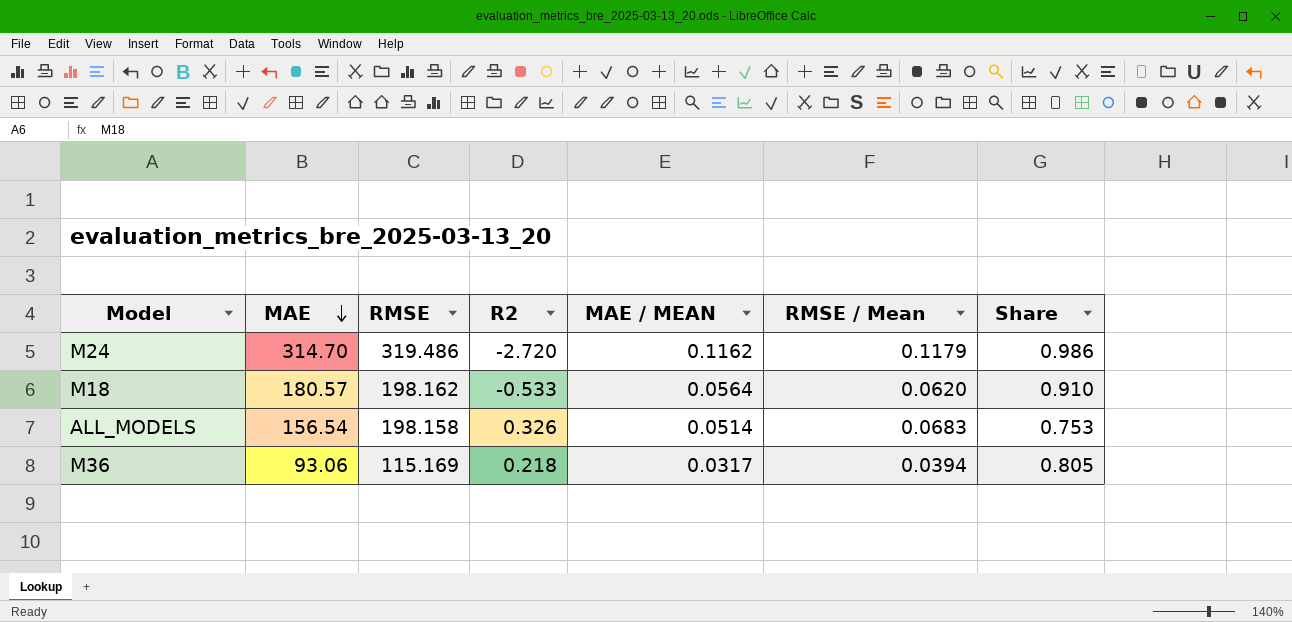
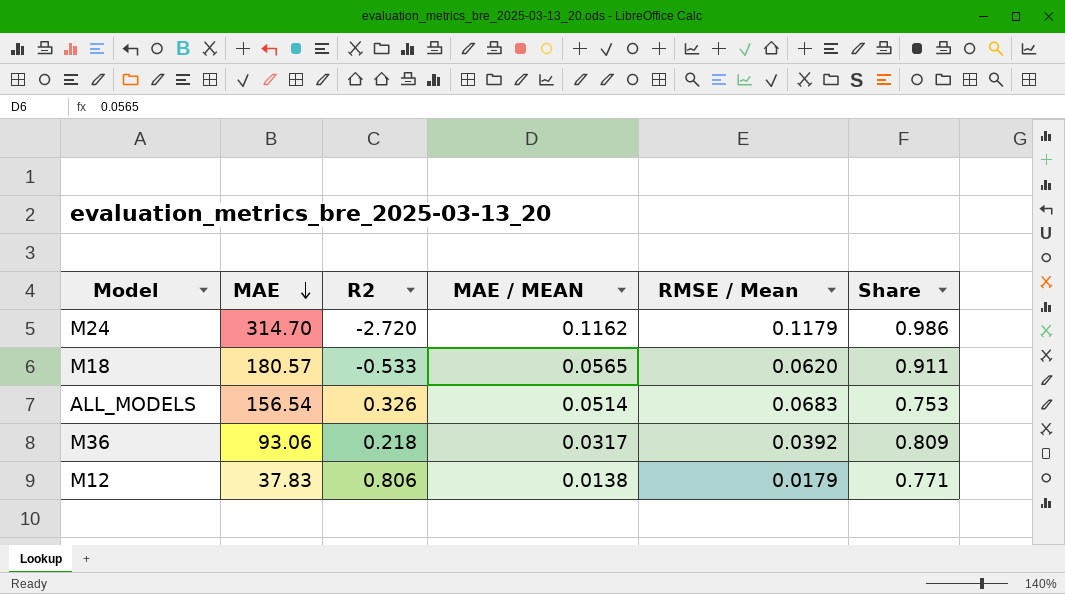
column RMSE | position: 3 -> none
M18 | MAE / MEAN: 0.0564 -> 0.0565
M18 | Share: 0.910 -> 0.911
M36 | RMSE / Mean: 0.0394 -> 0.0392
M36 | Share: 0.805 -> 0.809
row M12: none -> 37.83 | 0.806 | 0.0138 | 0.0179 | 0.771

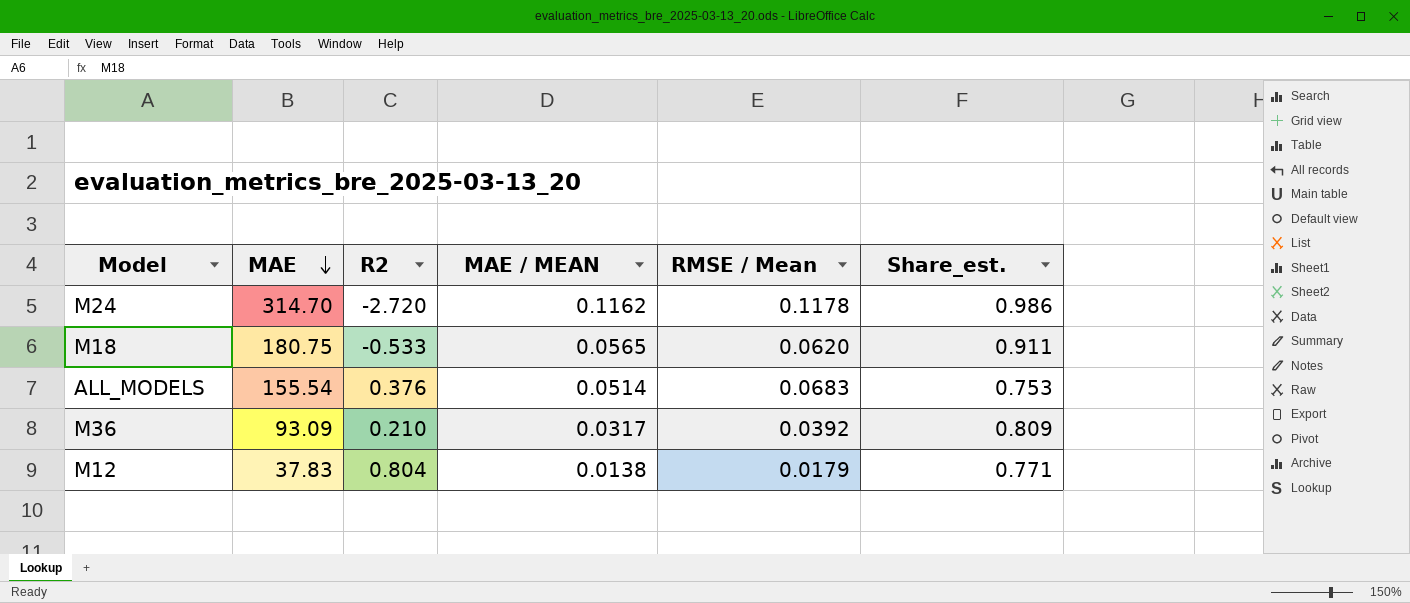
column name: Share -> Share_est.
M24 | RMSE / Mean: 0.1179 -> 0.1178
M18 | MAE: 180.57 -> 180.75
ALL_MODELS | MAE: 156.54 -> 155.54
ALL_MODELS | R2: 0.326 -> 0.376
M36 | MAE: 93.06 -> 93.09
M36 | R2: 0.218 -> 0.210
M12 | R2: 0.806 -> 0.804

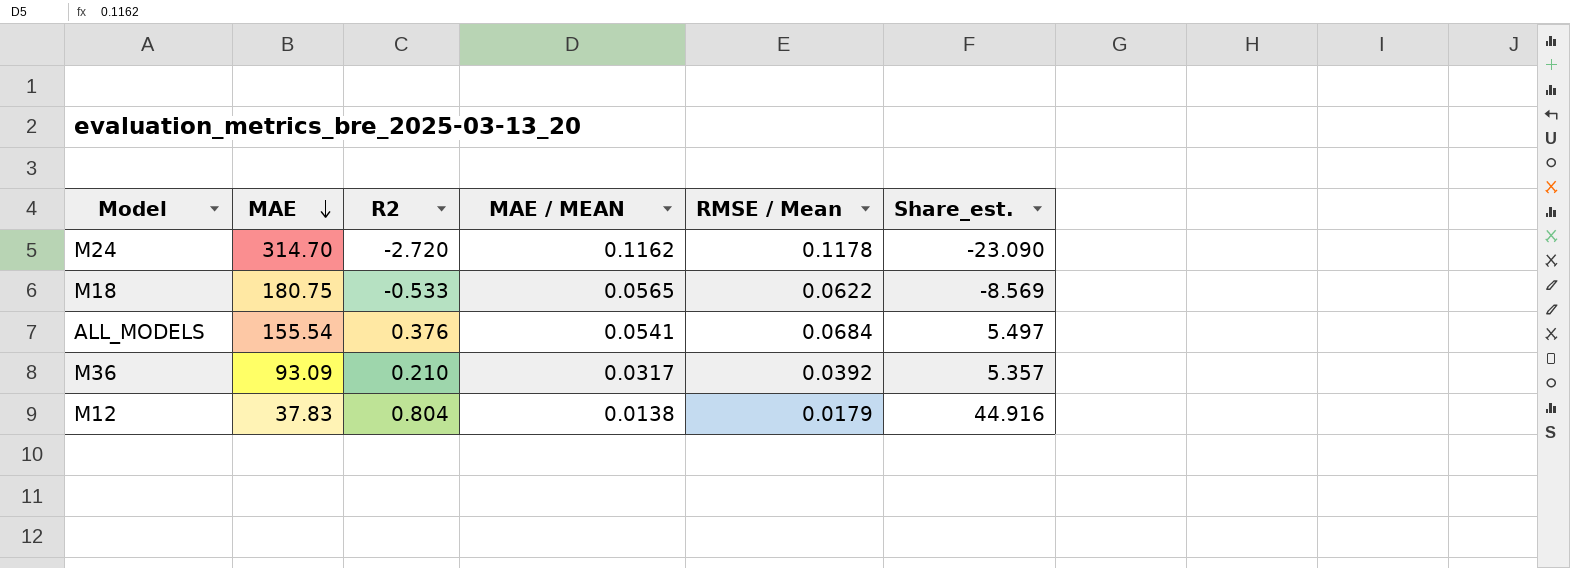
column Share_est. | formula: [MAE / MEAN] / [RMSE / Mean] -> [R2] / [RMSE / Mean]
M18 | RMSE / Mean: 0.0620 -> 0.0622
ALL_MODELS | MAE / MEAN: 0.0514 -> 0.0541
ALL_MODELS | RMSE / Mean: 0.0683 -> 0.0684

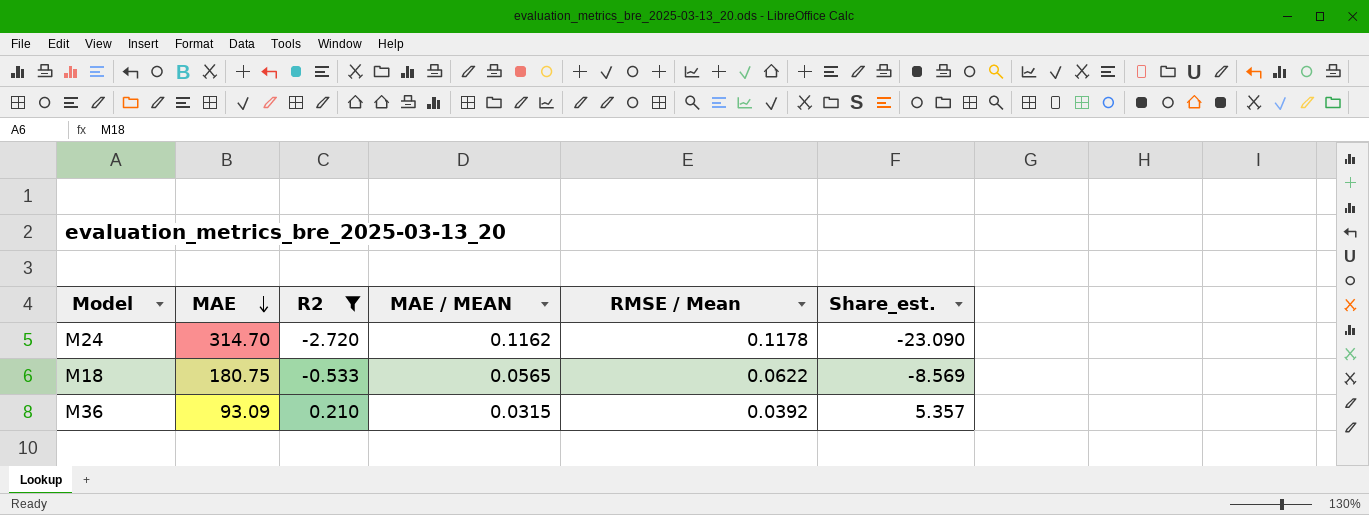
filter: none -> R2 <= 0.210
M36 | MAE / MEAN: 0.0317 -> 0.0315

